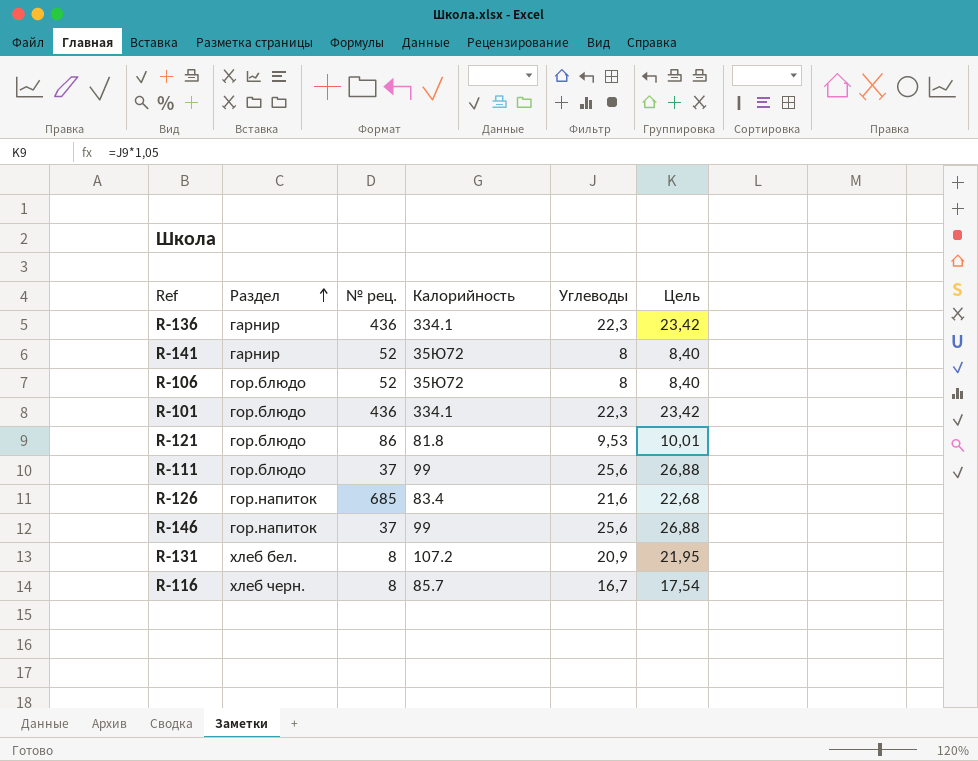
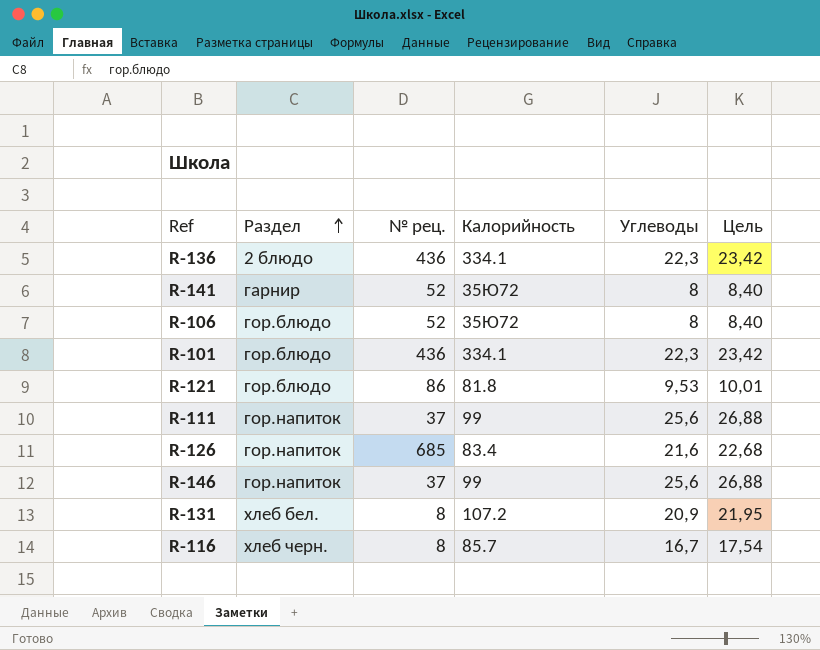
R-136 | Раздел: гарнир -> 2 блюдо
R-111 | Раздел: гор.блюдо -> гор.напиток

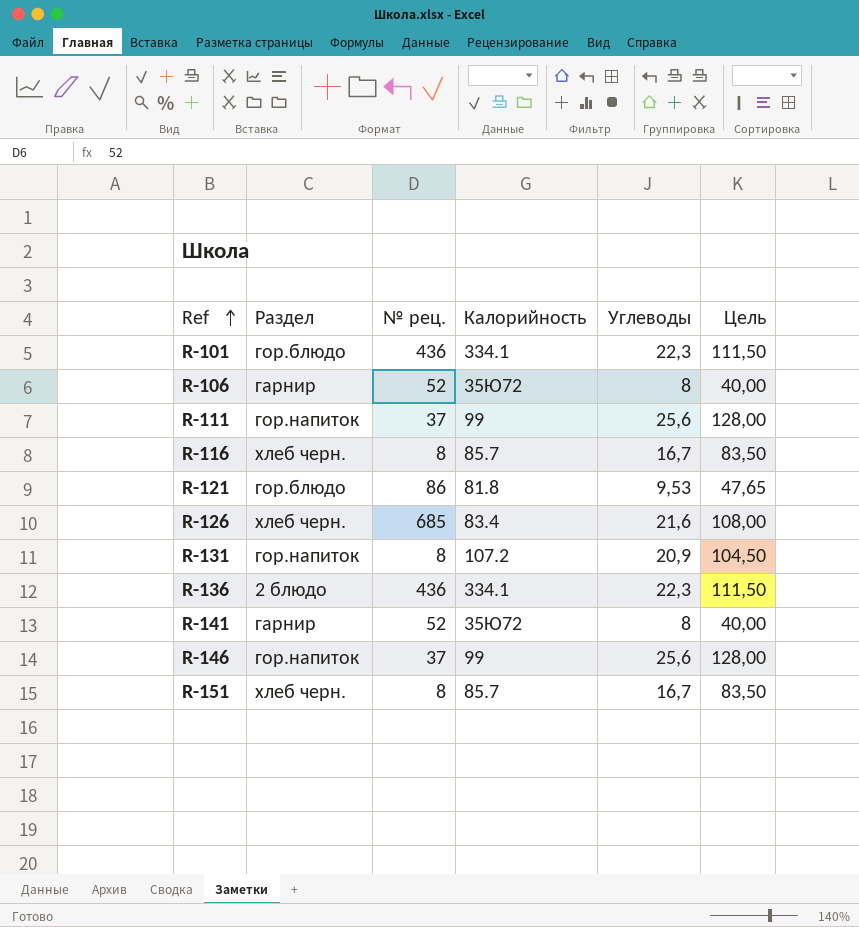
row order: Раздел ascending -> Ref ascending
column Цель | formula: [Углеводы] * 1,05 -> [Углеводы] * 5
R-106 | Раздел: гор.блюдо -> гарнир
R-126 | Раздел: гор.напиток -> хлеб черн.
R-131 | Раздел: хлеб бел. -> гор.напиток
row R-151: none -> хлеб черн. | 8 | 85.7 | 16,7 | 83,50

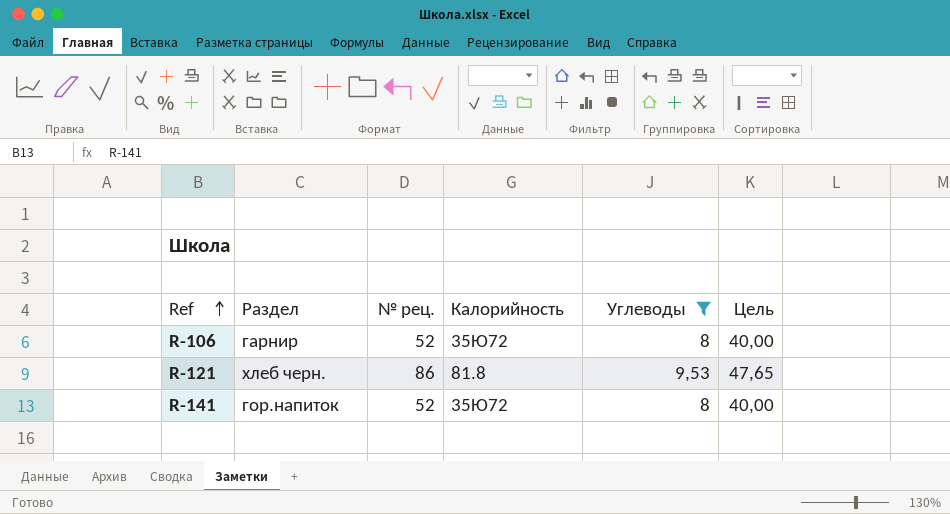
filter: none -> Углеводы <= 9,53
R-121 | Раздел: гор.блюдо -> хлеб черн.
R-141 | Раздел: гарнир -> гор.напиток

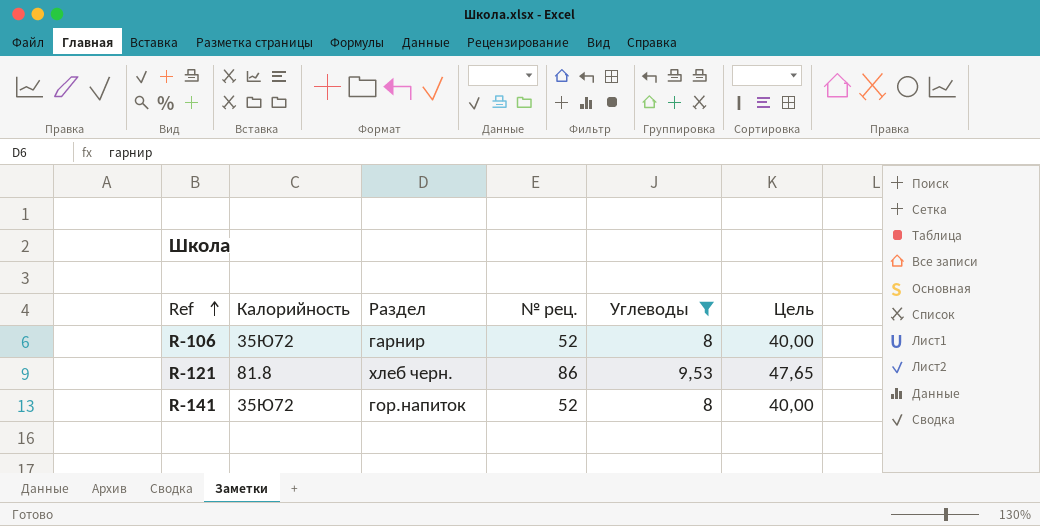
column Калорийность | position: 4 -> 2

